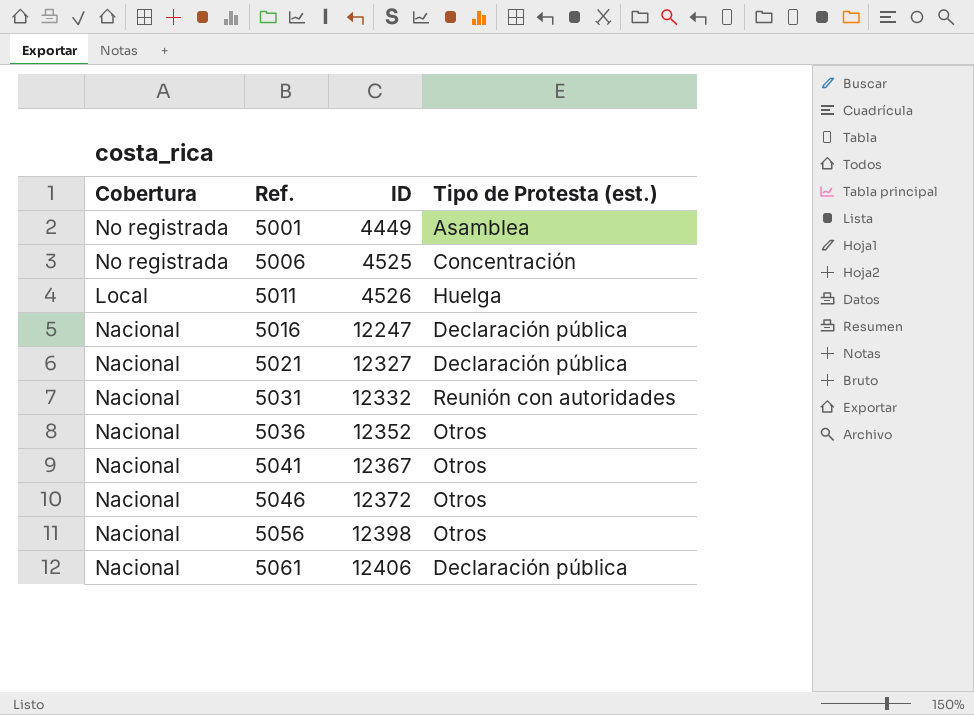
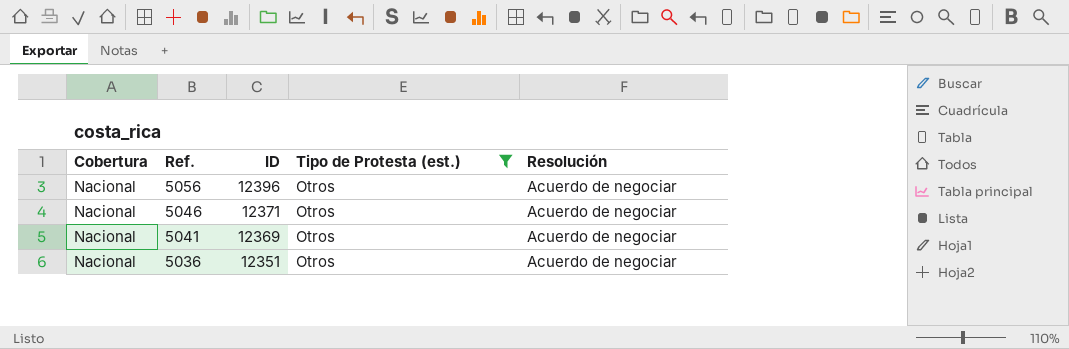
filter: none -> Tipo de Protesta (est.) = Otros
row order: Ref. ascending -> Ref. descending
column Resolución | position: none -> 5
5056 | ID: 12398 -> 12396
5046 | ID: 12372 -> 12371
5041 | ID: 12367 -> 12369
5036 | ID: 12352 -> 12351

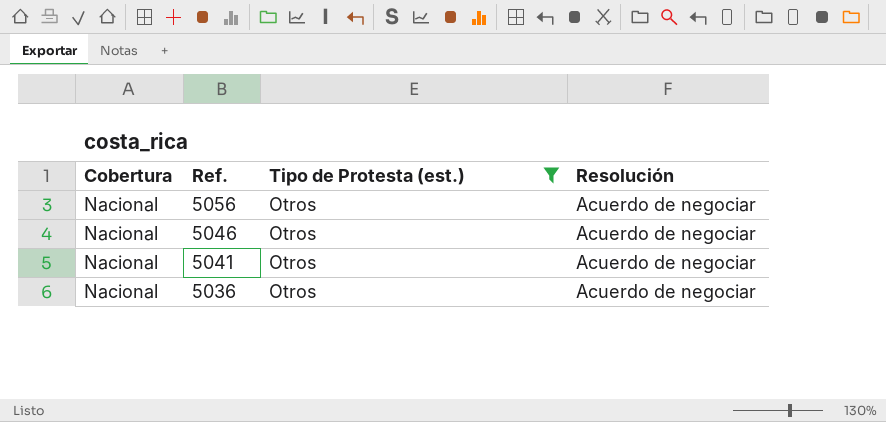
column ID | position: 3 -> none

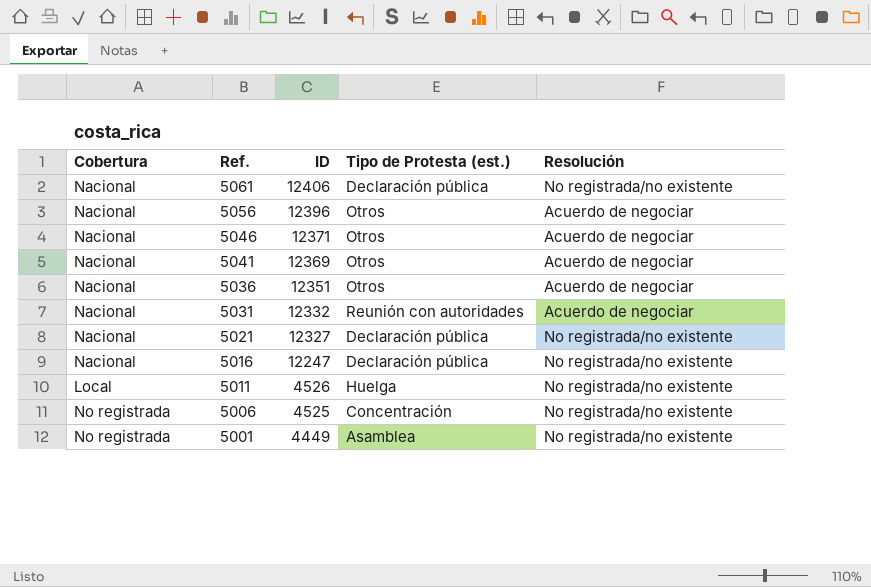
filter: Tipo de Protesta (est.) = Otros -> none
column ID | position: none -> 3

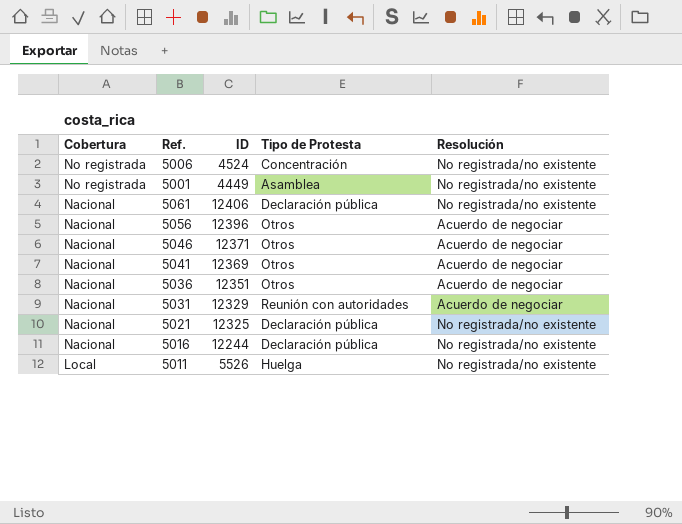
row order: Ref. descending -> Cobertura descending
column name: Tipo de Protesta (est.) -> Tipo de Protesta
5006 | ID: 4525 -> 4524
5031 | ID: 12332 -> 12329
5021 | ID: 12327 -> 12325
5016 | ID: 12247 -> 12244
5011 | ID: 4526 -> 5526

